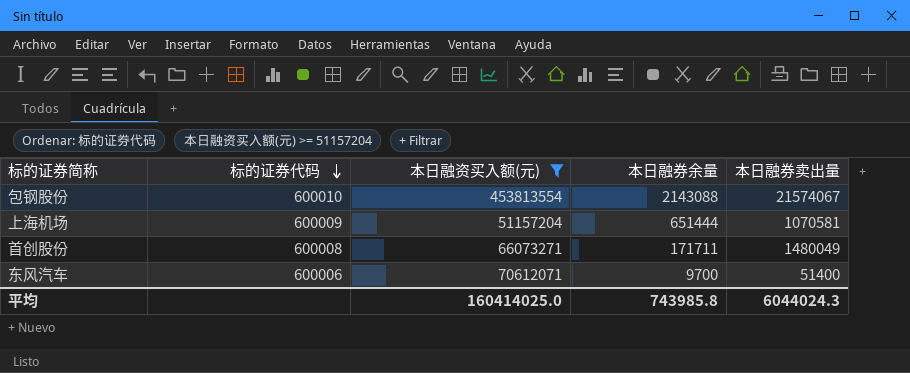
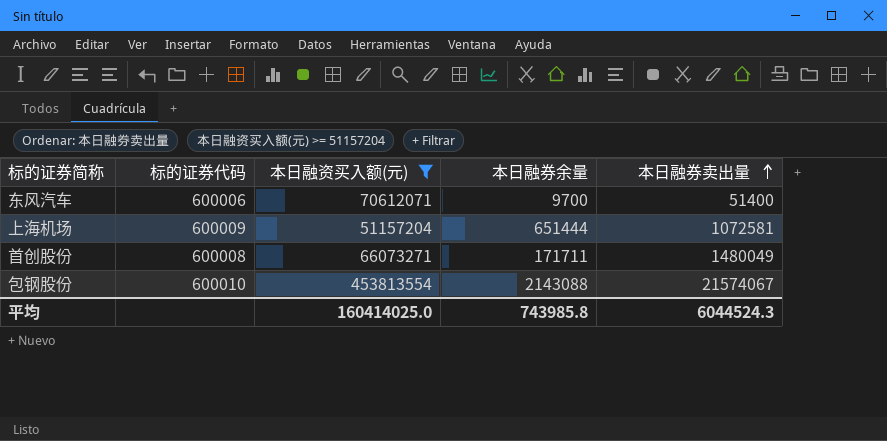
row order: 标的证券代码 descending -> 本日融券卖出量 ascending
上海机场 | 本日融券卖出量: 1070581 -> 1072581
平均 | 本日融券卖出量: 6044024.3 -> 6044524.3

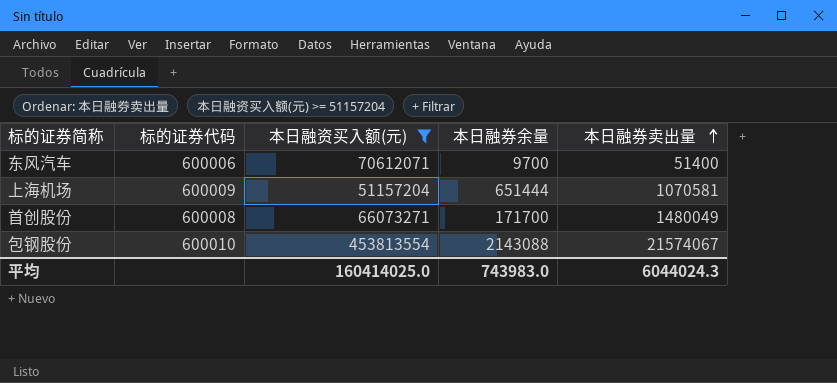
上海机场 | 本日融券卖出量: 1072581 -> 1070581
首创股份 | 本日融券余量: 171711 -> 171700
平均 | 本日融券余量: 743985.8 -> 743983.0
平均 | 本日融券卖出量: 6044524.3 -> 6044024.3

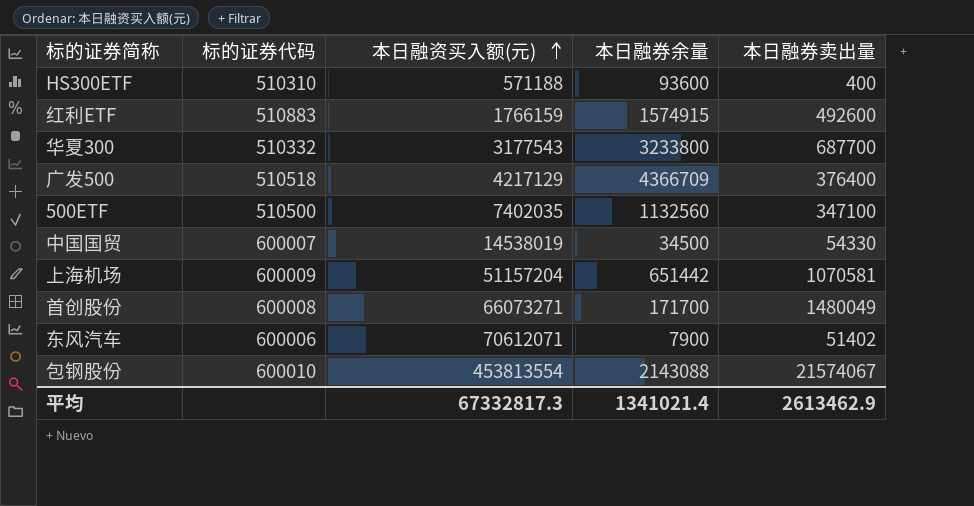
filter: 本日融资买入额(元) >= 51157204 -> none
row order: 本日融券卖出量 ascending -> 本日融资买入额(元) ascending
上海机场 | 本日融券余量: 651444 -> 651442
东风汽车 | 本日融券余量: 9700 -> 7900
东风汽车 | 本日融券卖出量: 51400 -> 51402
平均 | 本日融资买入额(元): 160414025.0 -> 67332817.3
平均 | 本日融券余量: 743983.0 -> 1341021.4
平均 | 本日融券卖出量: 6044024.3 -> 2613462.9

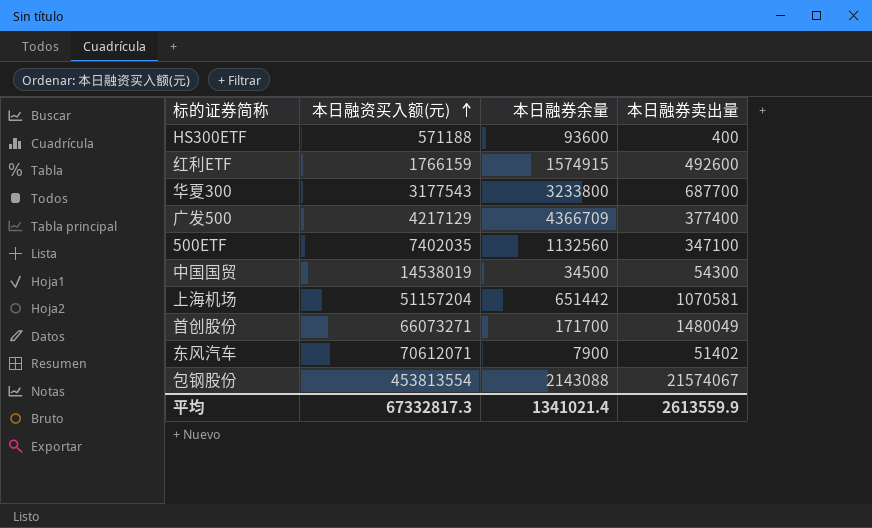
column 标的证券代码 | position: 2 -> none
广发500 | 本日融券卖出量: 376400 -> 377400
中国国贸 | 本日融券卖出量: 54330 -> 54300
平均 | 本日融券卖出量: 2613462.9 -> 2613559.9

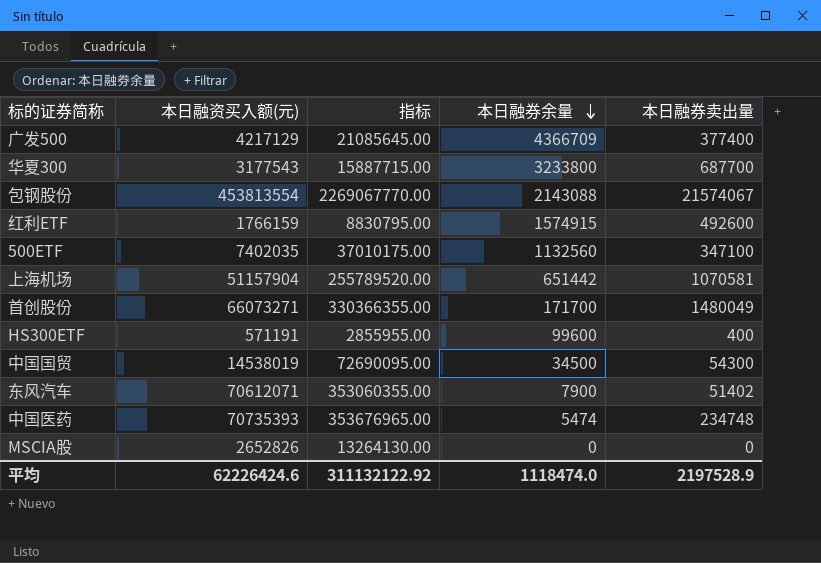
row order: 本日融资买入额(元) ascending -> 本日融券余量 descending
column 指标 | formula: none -> [本日融资买入额(元)] * 5
上海机场 | 本日融资买入额(元): 51157204 -> 51157904
HS300ETF | 本日融资买入额(元): 571188 -> 571191
HS300ETF | 本日融券余量: 93600 -> 99600
row 中国医药: none -> 70735393 | 353676965.00 | 5474 | 234748
row MSCIA股: none -> 2652826 | 13264130.00 | 0 | 0
平均 | 本日融资买入额(元): 67332817.3 -> 62226424.6
平均 | 本日融券余量: 1341021.4 -> 1118474.0
平均 | 本日融券卖出量: 2613559.9 -> 2197528.9

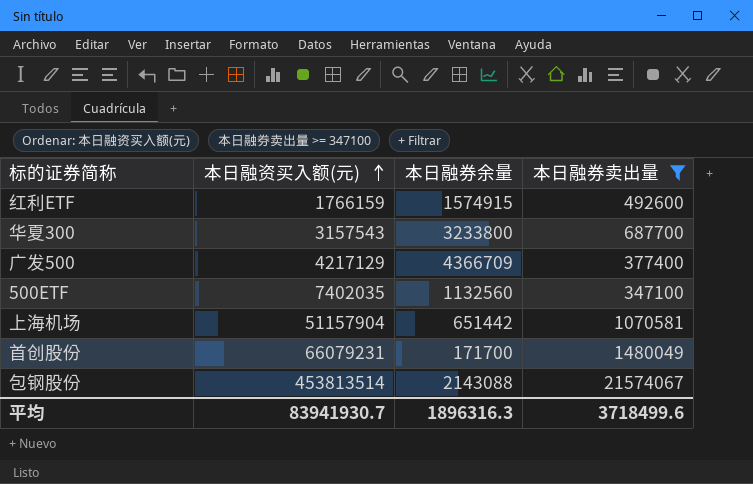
filter: none -> 本日融券卖出量 >= 347100
row order: 本日融券余量 descending -> 本日融资买入额(元) ascending
column 指标 | formula: [本日融资买入额(元)] * 5 -> none
华夏300 | 本日融资买入额(元): 3177543 -> 3157543
首创股份 | 本日融资买入额(元): 66073271 -> 66079231
包钢股份 | 本日融资买入额(元): 453813554 -> 453813514
平均 | 本日融资买入额(元): 62226424.6 -> 83941930.7
平均 | 本日融券余量: 1118474.0 -> 1896316.3
平均 | 本日融券卖出量: 2197528.9 -> 3718499.6

